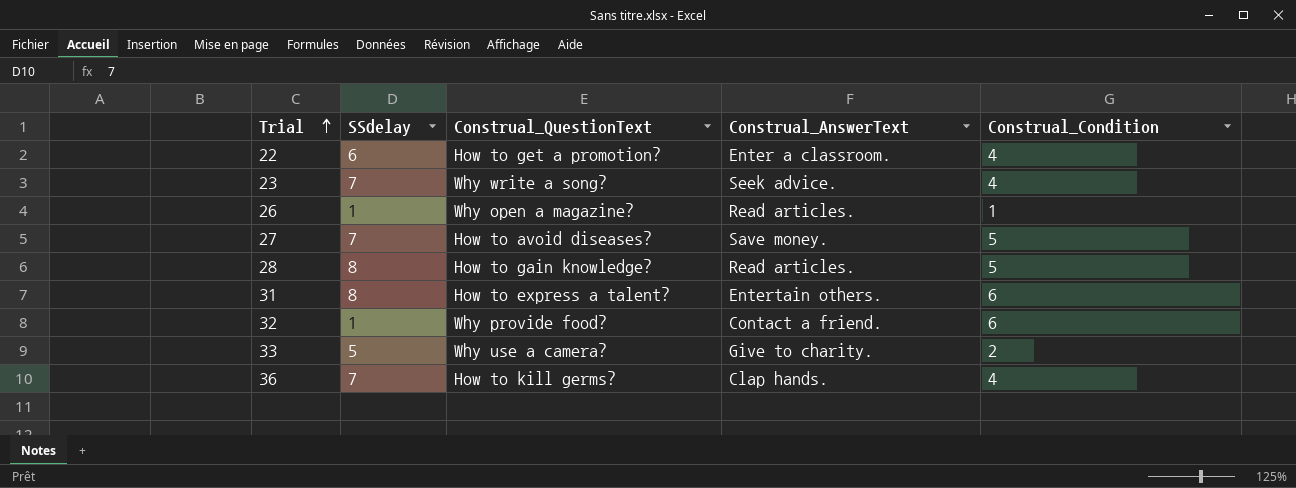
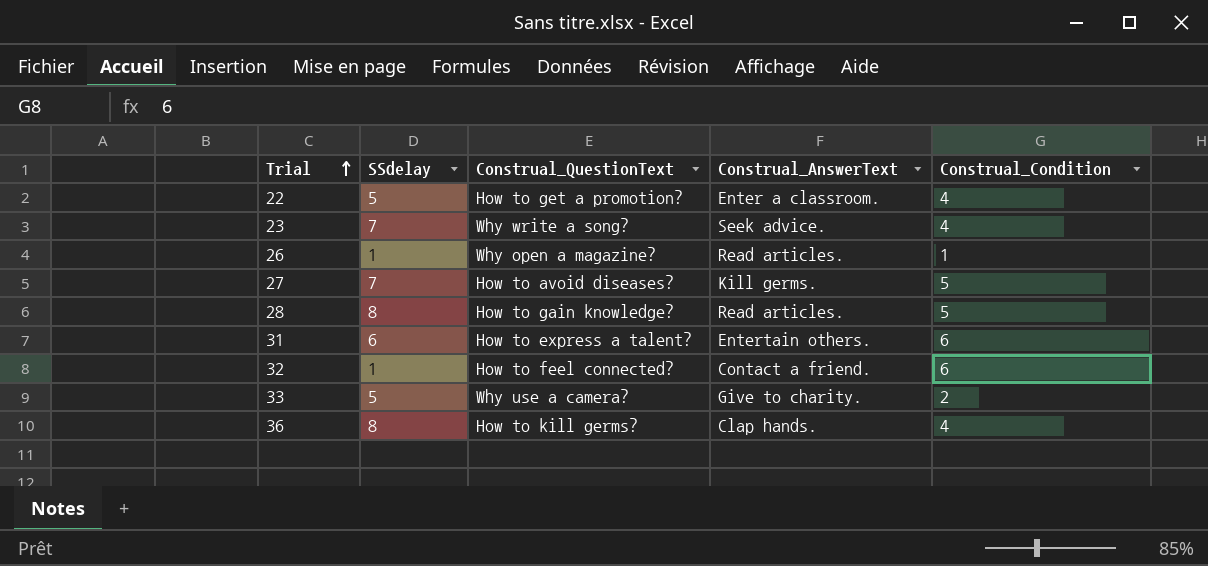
22 | SSdelay: 6 -> 5
27 | Construal_AnswerText: Save money. -> Kill germs.
31 | SSdelay: 8 -> 6
32 | Construal_QuestionText: Why provide food? -> How to feel connected?
36 | SSdelay: 7 -> 8

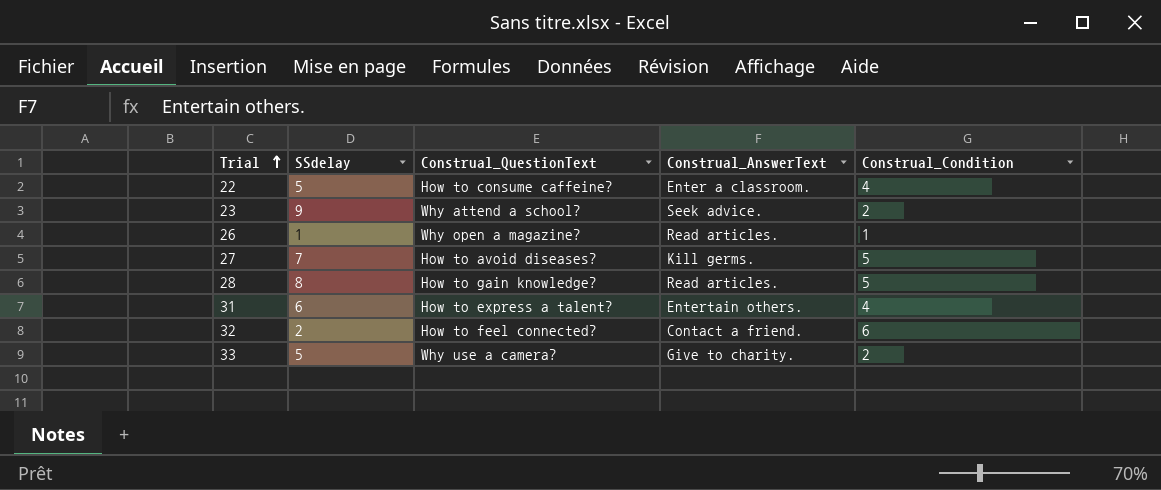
row 36: 8 | How to kill germs? | Clap hands. | 4 -> none
22 | Construal_QuestionText: How to get a promotion? -> How to consume caffeine?
23 | SSdelay: 7 -> 9
23 | Construal_QuestionText: Why write a song? -> Why attend a school?
23 | Construal_Condition: 4 -> 2
31 | Construal_Condition: 6 -> 4
32 | SSdelay: 1 -> 2

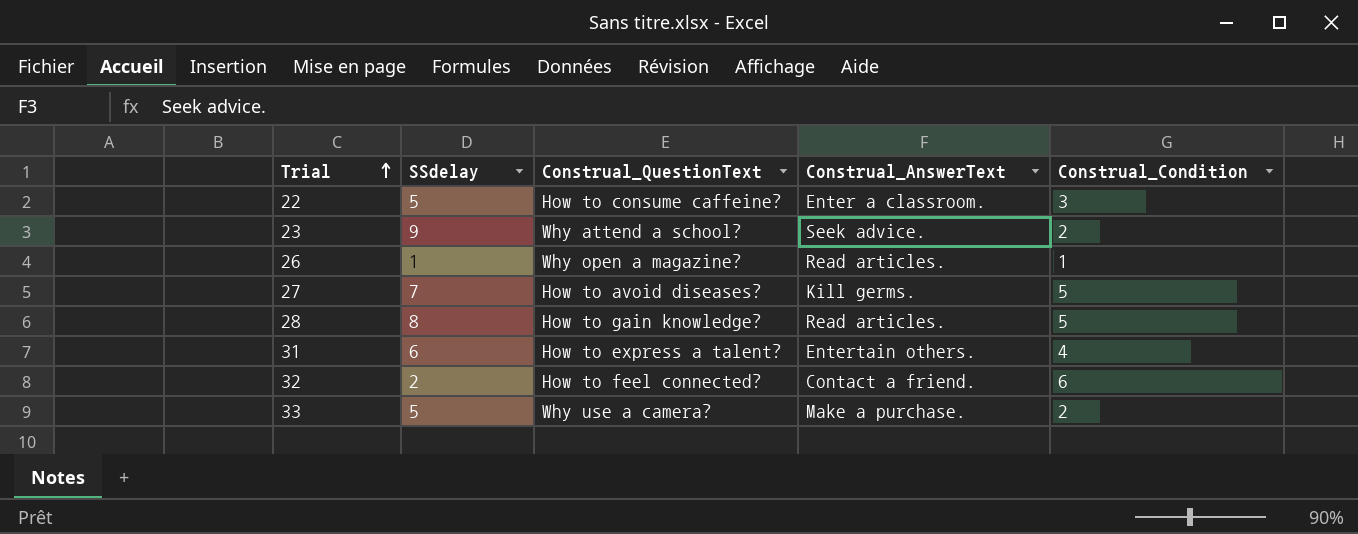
22 | Construal_Condition: 4 -> 3
33 | Construal_AnswerText: Give to charity. -> Make a purchase.

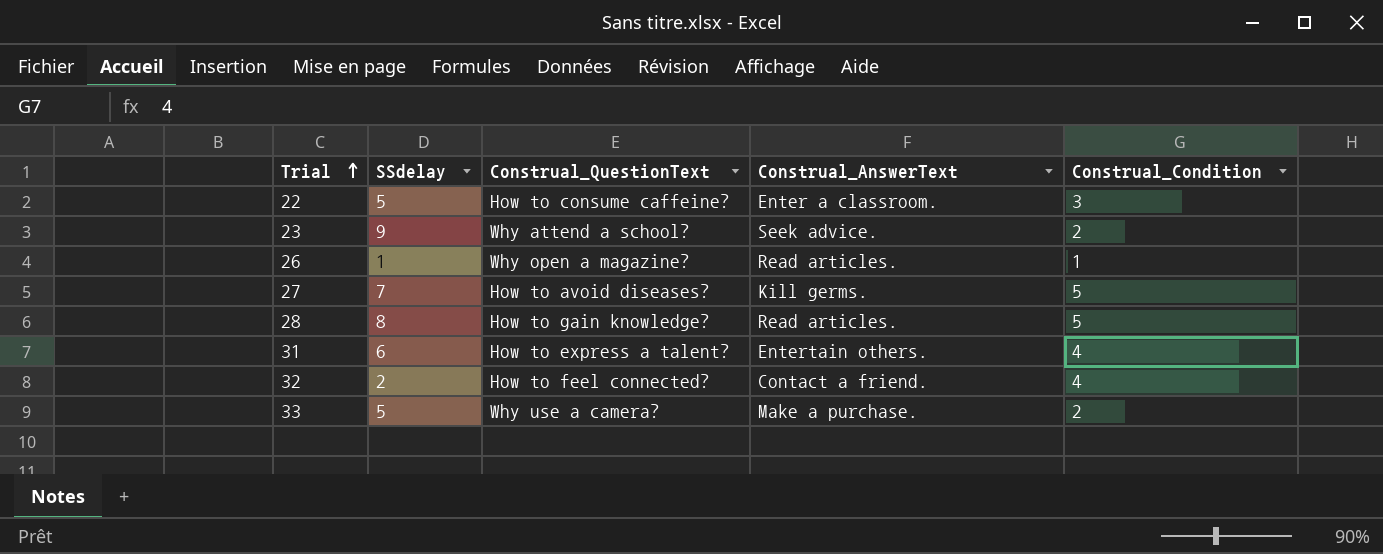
32 | Construal_Condition: 6 -> 4

